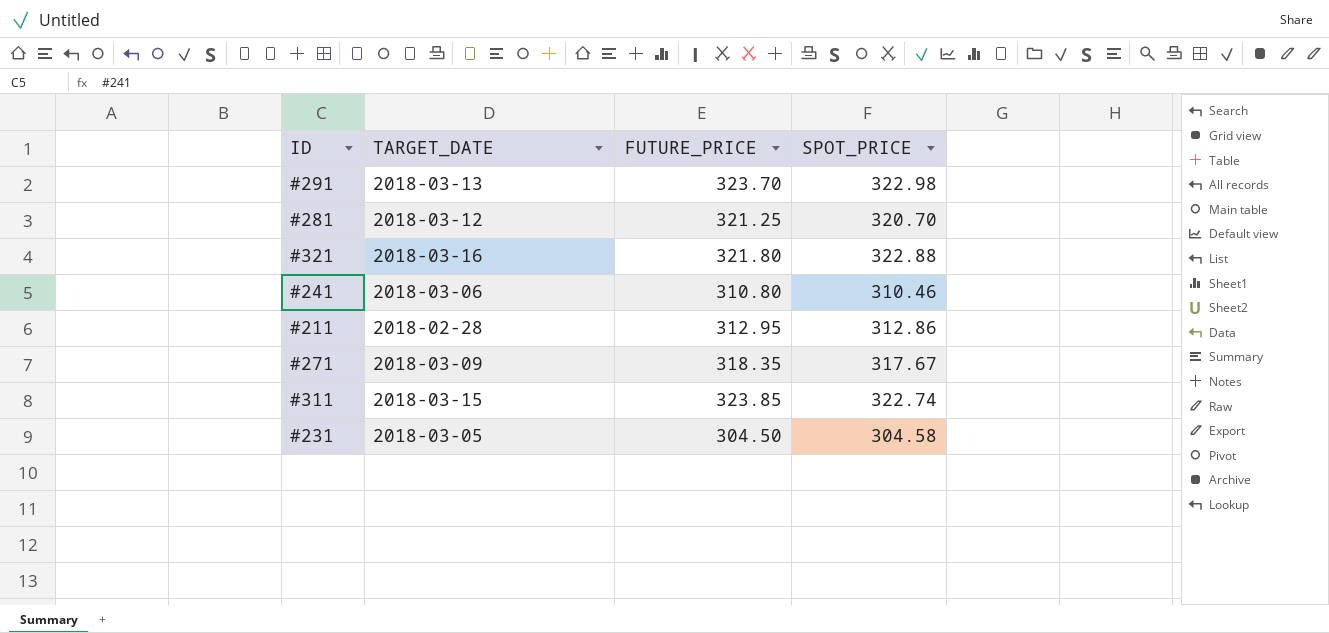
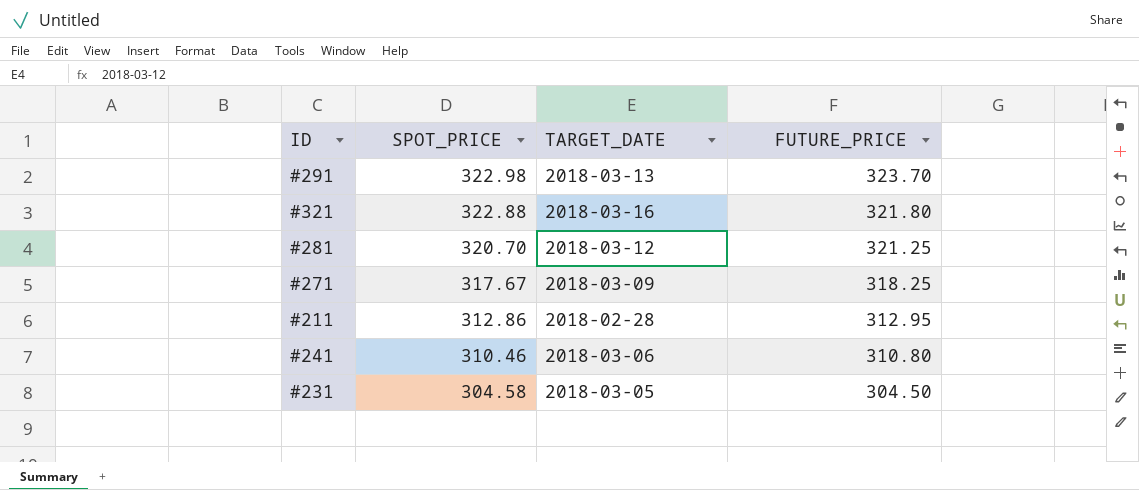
row order: none -> SPOT_PRICE descending
column SPOT_PRICE | position: 4 -> 2
row #311: 2018-03-15 | 323.85 | 322.74 -> none
#271 | FUTURE_PRICE: 318.35 -> 318.25

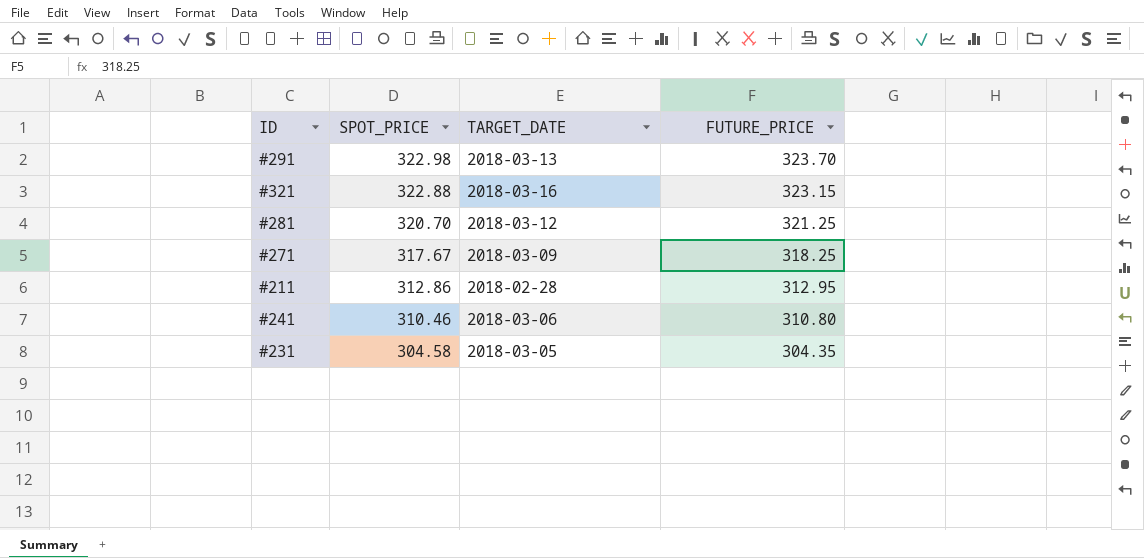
#321 | FUTURE_PRICE: 321.80 -> 323.15
#231 | FUTURE_PRICE: 304.50 -> 304.35

